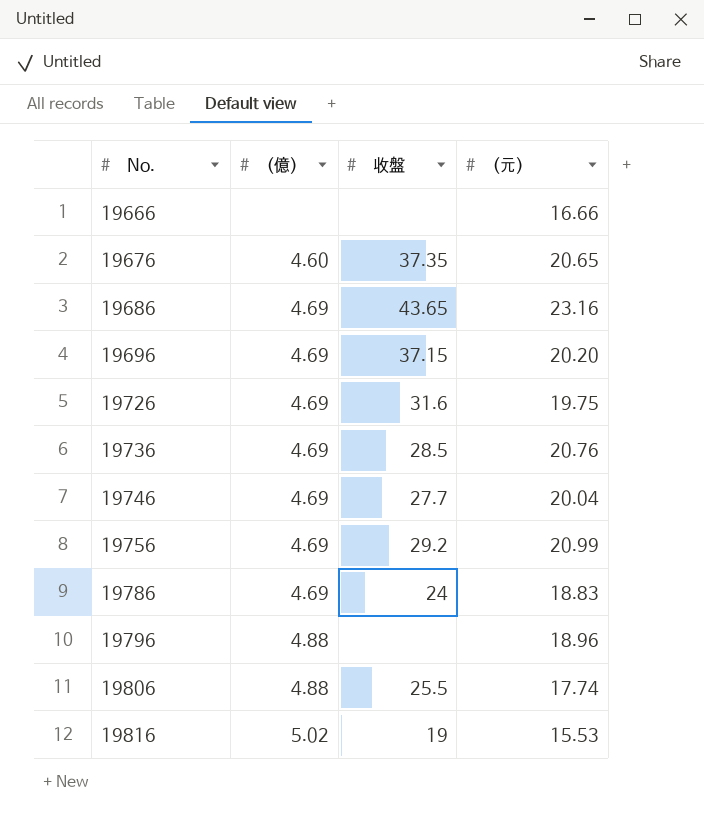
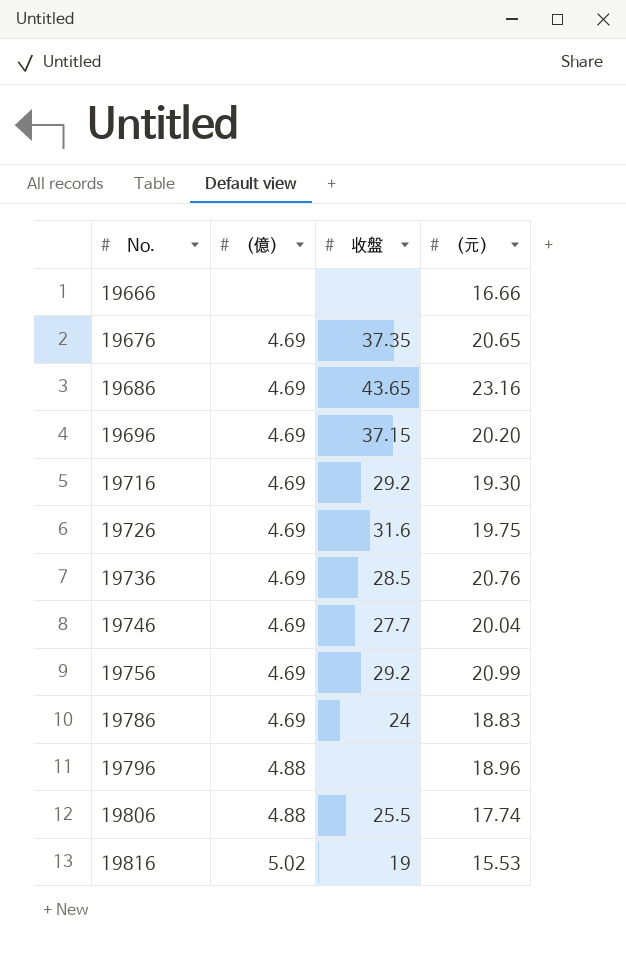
19676 | (億): 4.60 -> 4.69
row 19716: none -> 4.69 | 29.2 | 19.30

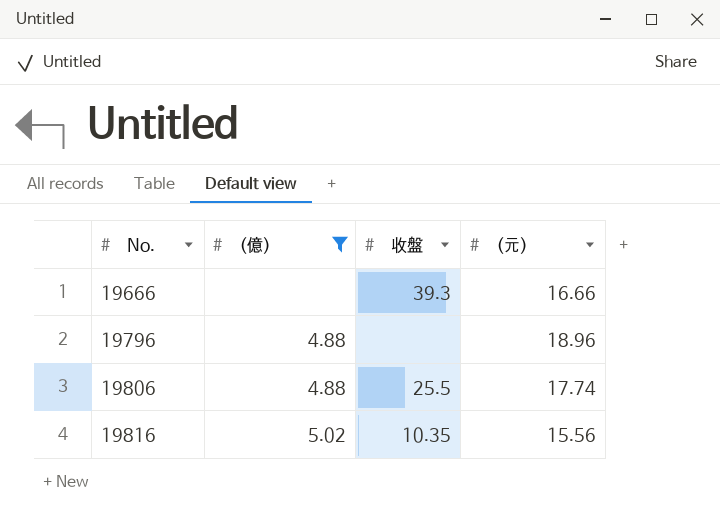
filter: none -> (億) != 4.69
19666 | 收盤: none -> 39.3
19816 | 收盤: 19 -> 10.35
19816 | (元): 15.53 -> 15.56

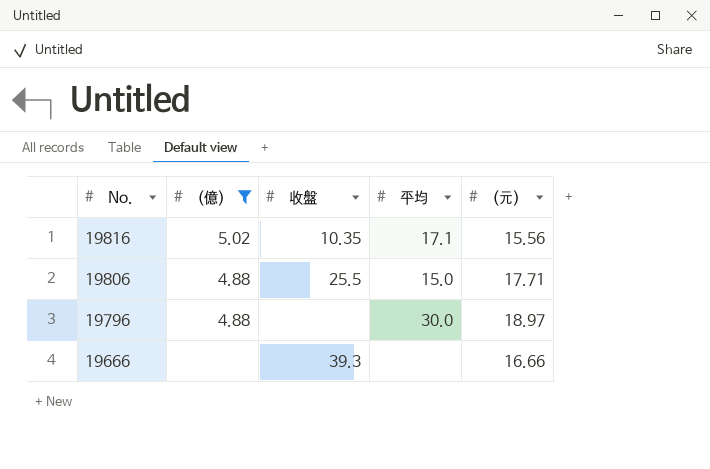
row order: No. ascending -> No. descending
column 平均 | position: none -> 4
19806 | (元): 17.74 -> 17.71
19796 | (元): 18.96 -> 18.97

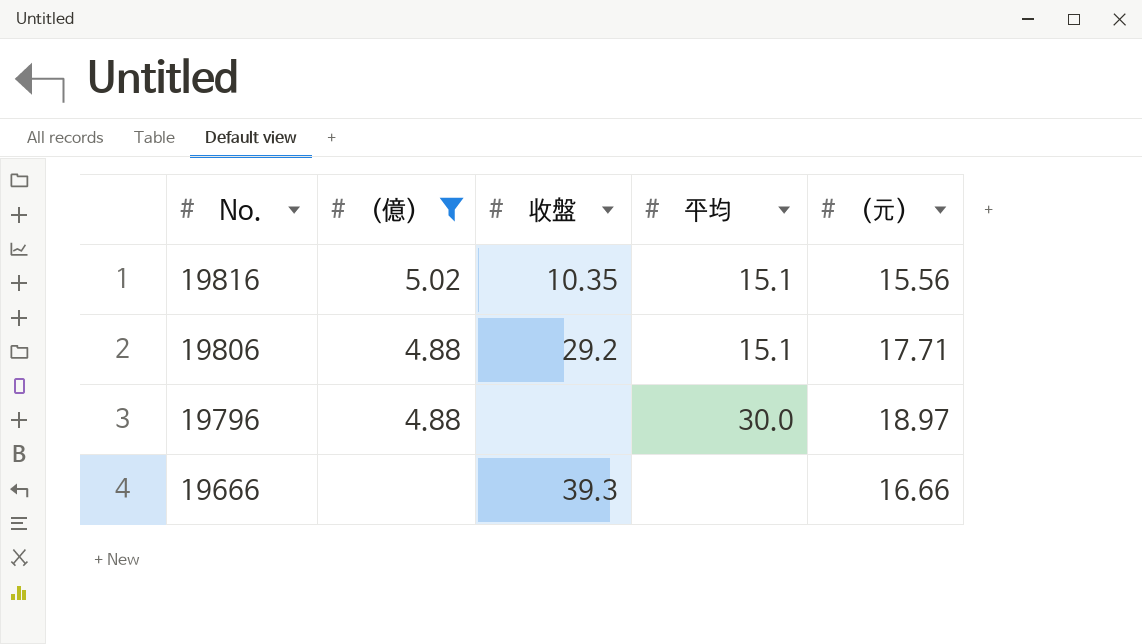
19816 | 平均: 17.1 -> 15.1
19806 | 收盤: 25.5 -> 29.2
19806 | 平均: 15.0 -> 15.1

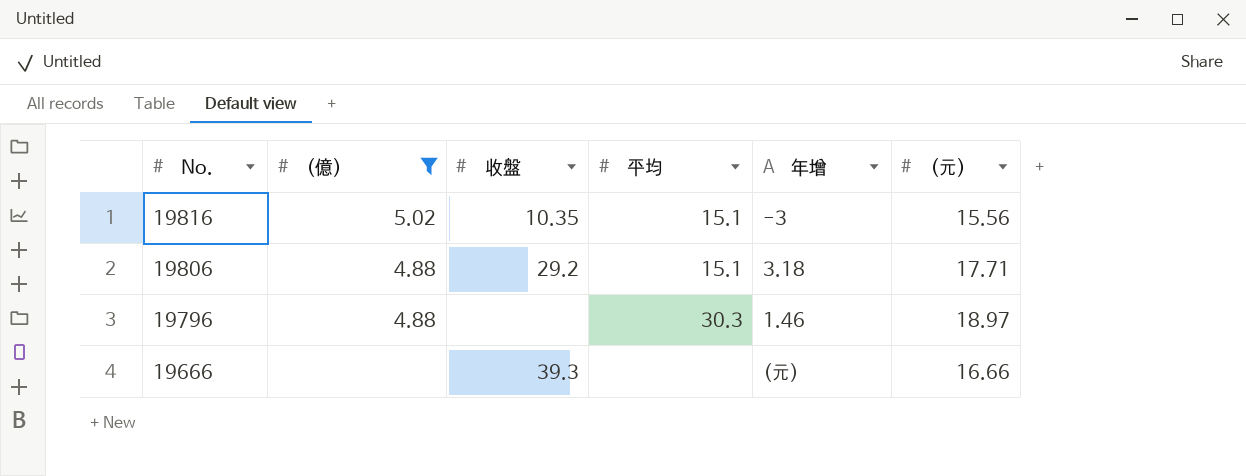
column 年增 | position: none -> 5
19796 | 平均: 30.0 -> 30.3

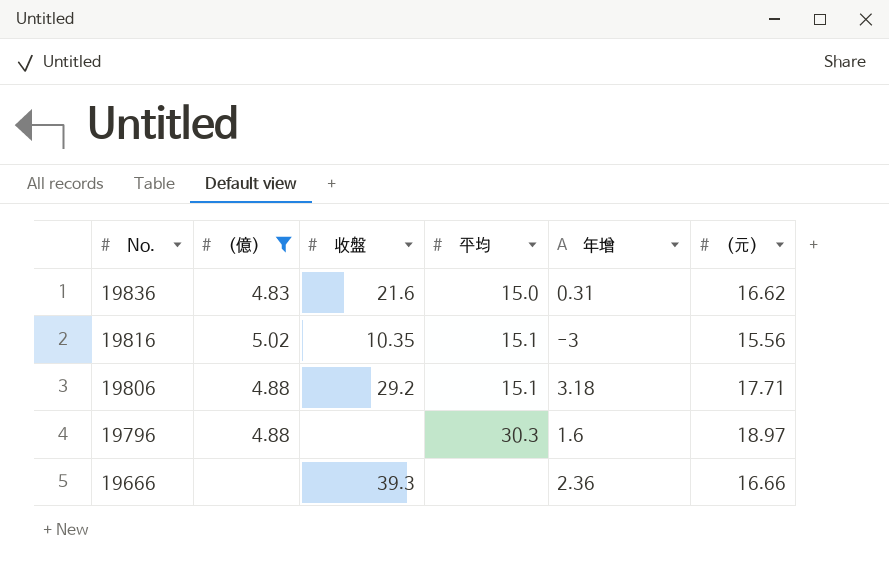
row 19836: none -> 4.83 | 21.6 | 15.0 | 0.31 | 16.62
19796 | 年增: 1.46 -> 1.6
19666 | 年增: (元) -> 2.36

